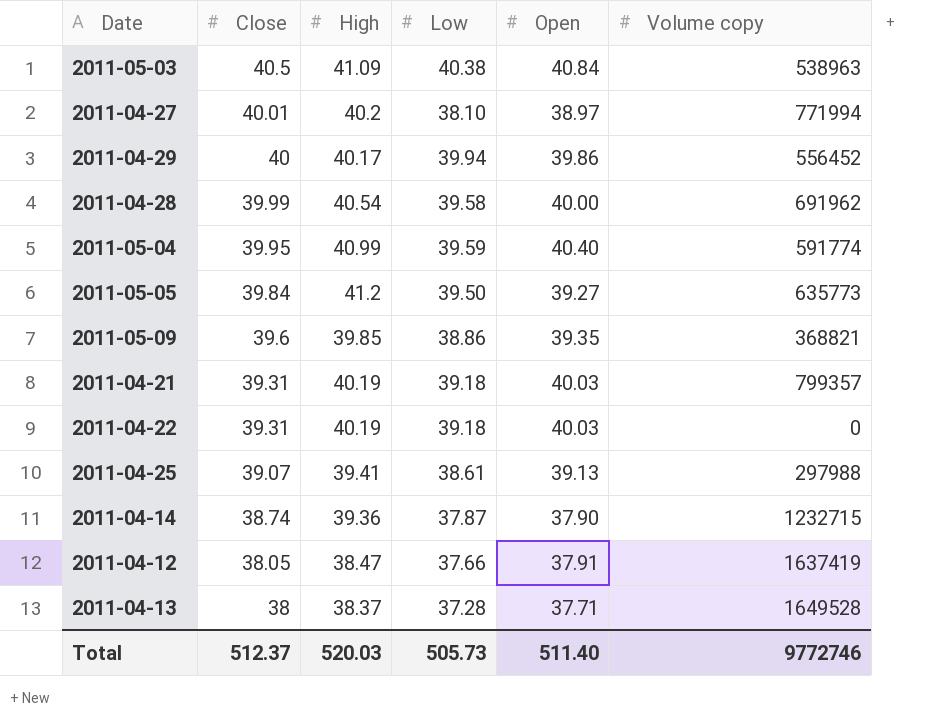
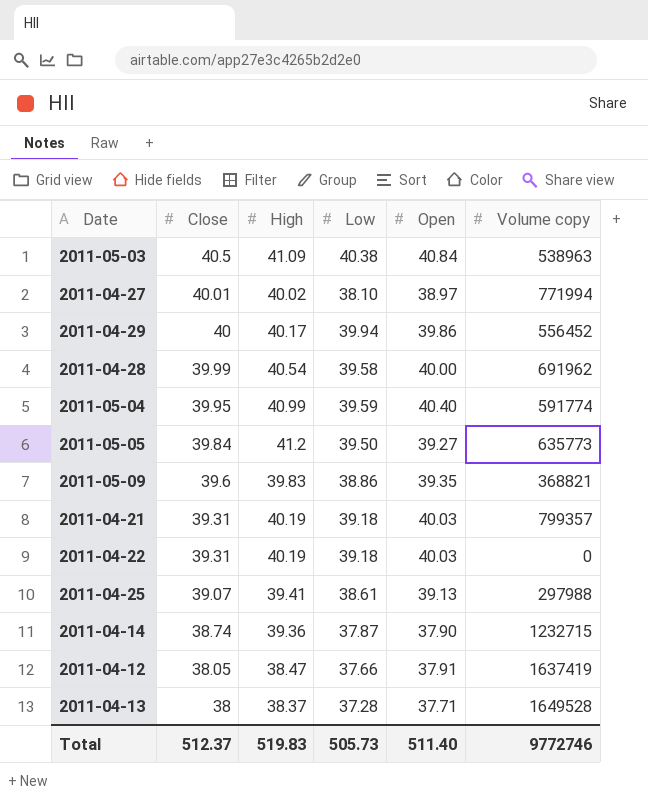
2011-04-27 | High: 40.2 -> 40.02
2011-05-09 | High: 39.85 -> 39.83
Total | High: 520.03 -> 519.83

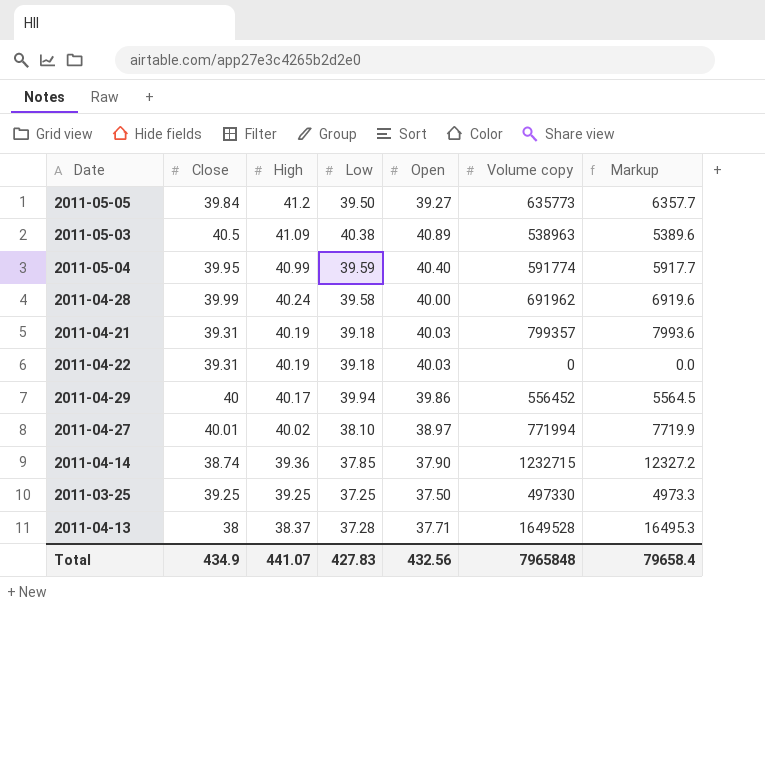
row order: Close descending -> High descending
column Markup | formula: none -> [Volume copy] * 0.01
row 2011-05-09: 39.6 | 39.83 | 38.86 | 39.35 | 368821 -> none
row 2011-04-25: 39.07 | 39.41 | 38.61 | 39.13 | 297988 -> none
row 2011-04-12: 38.05 | 38.47 | 37.66 | 37.91 | 1637419 -> none
2011-05-03 | Open: 40.84 -> 40.89
2011-04-28 | High: 40.54 -> 40.24
2011-04-14 | Low: 37.87 -> 37.85
row 2011-03-25: none -> 39.25 | 39.25 | 37.25 | 37.50 | 497330 | 4973.3
Total | Close: 512.37 -> 434.9
Total | High: 519.83 -> 441.07
Total | Low: 505.73 -> 427.83
Total | Open: 511.40 -> 432.56
Total | Volume copy: 9772746 -> 7965848

